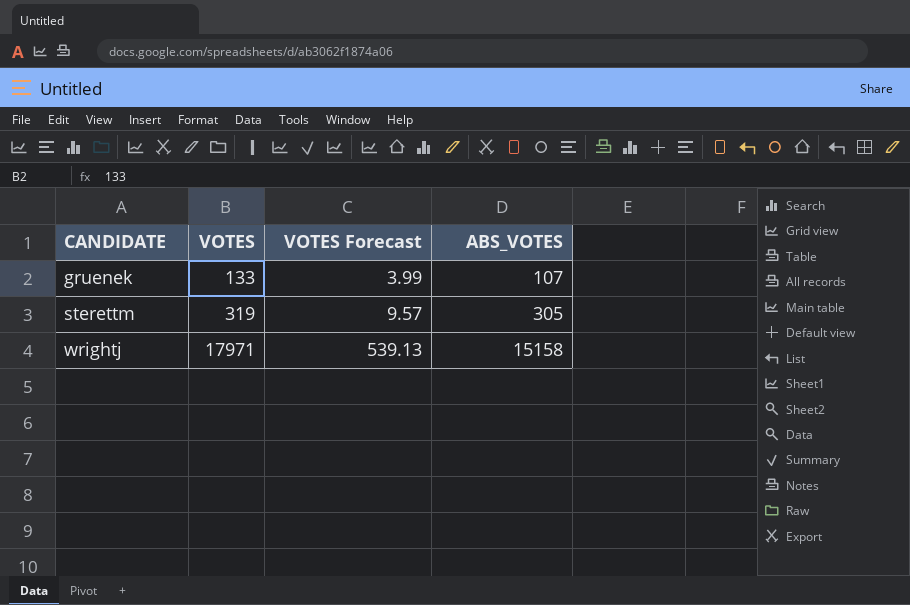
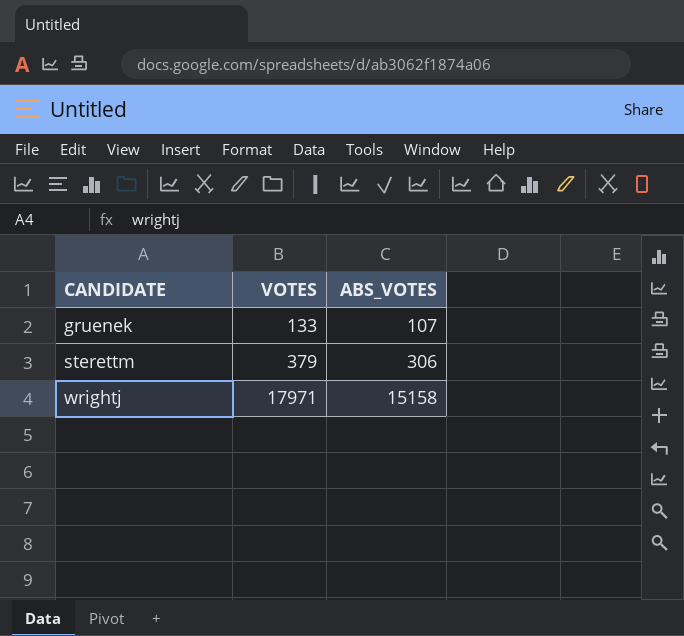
column VOTES Forecast | formula: [VOTES] * 0.03 -> none
sterettm | VOTES: 319 -> 379
sterettm | ABS_VOTES: 305 -> 306

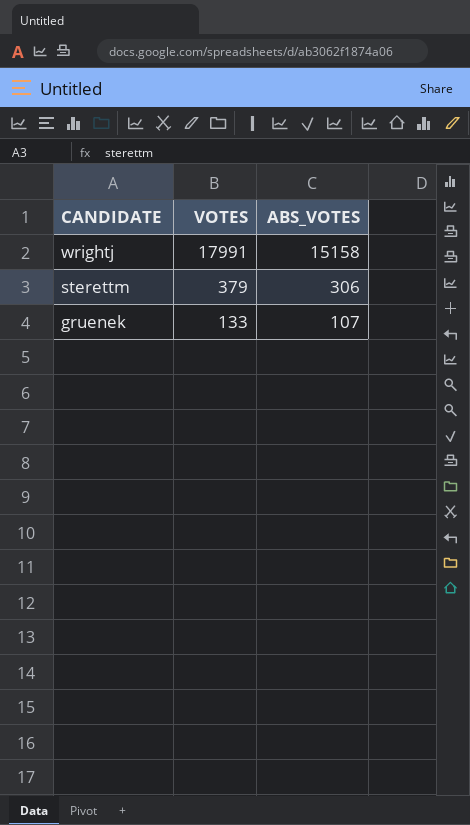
row order: CANDIDATE ascending -> CANDIDATE descending
wrightj | VOTES: 17971 -> 17991

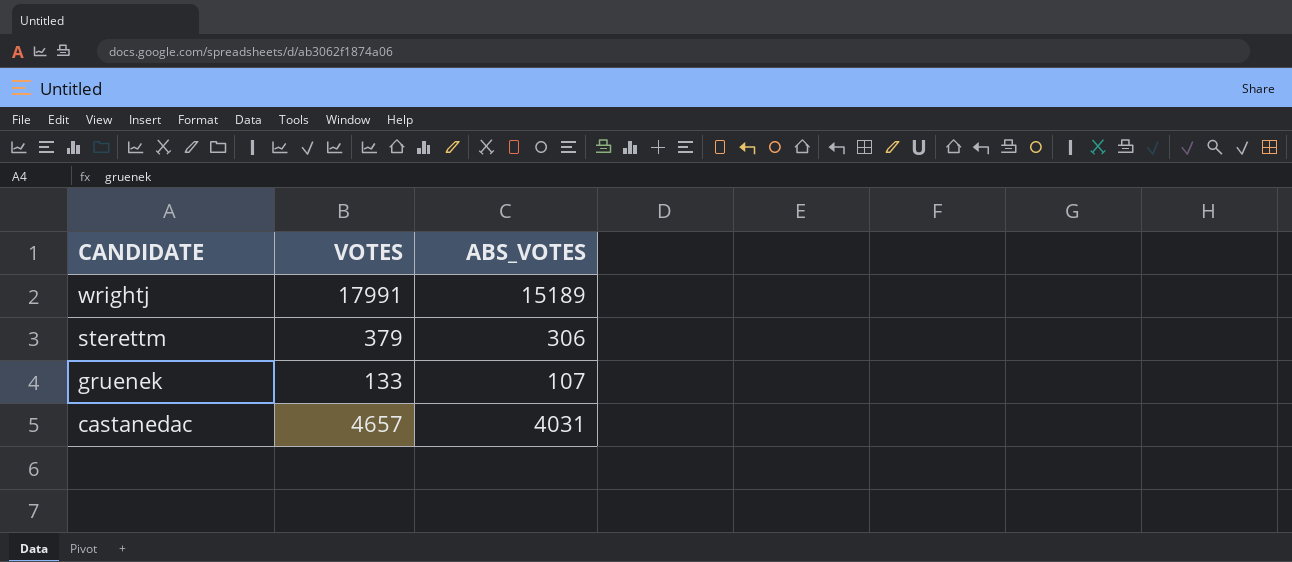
wrightj | ABS_VOTES: 15158 -> 15189
row castanedac: none -> 4657 | 4031

